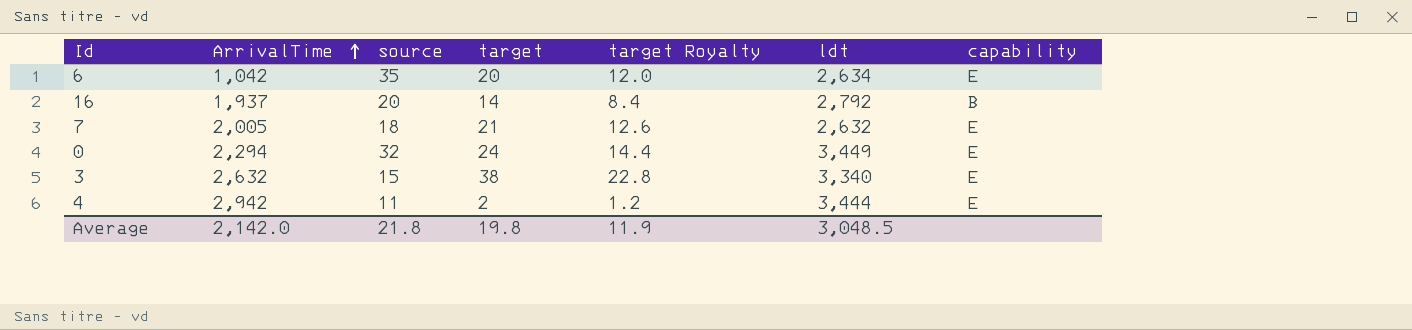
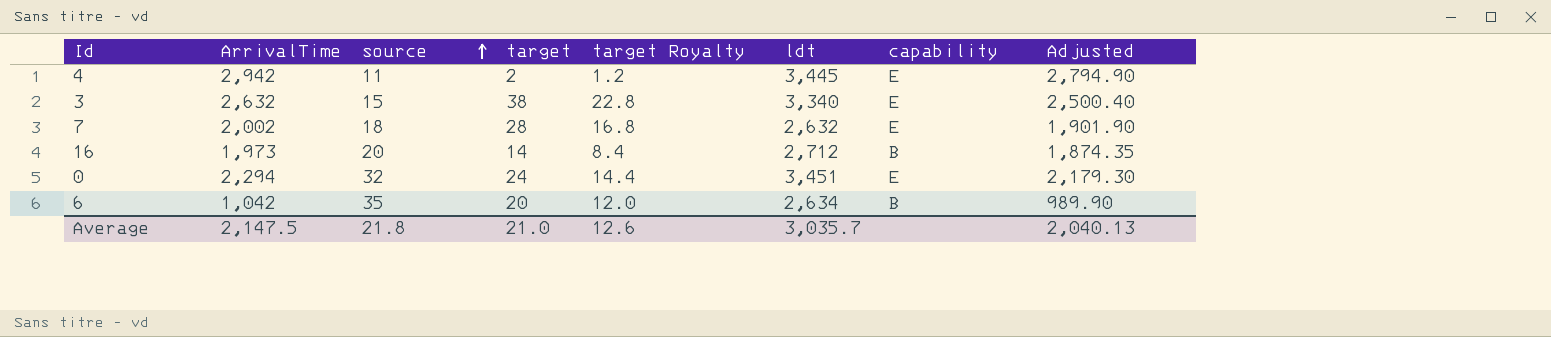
row order: ArrivalTime ascending -> source ascending
column Adjusted | formula: none -> [ArrivalTime] * 0.95
4 | ldt: 3,444 -> 3,445
7 | ArrivalTime: 2,005 -> 2,002
7 | target: 21 -> 28
7 | target Royalty: 12.6 -> 16.8
16 | ArrivalTime: 1,937 -> 1,973
16 | ldt: 2,792 -> 2,712
0 | ldt: 3,449 -> 3,451
6 | capability: E -> B
Average | ArrivalTime: 2,142.0 -> 2,147.5
Average | target: 19.8 -> 21.0
Average | target Royalty: 11.9 -> 12.6
Average | ldt: 3,048.5 -> 3,035.7

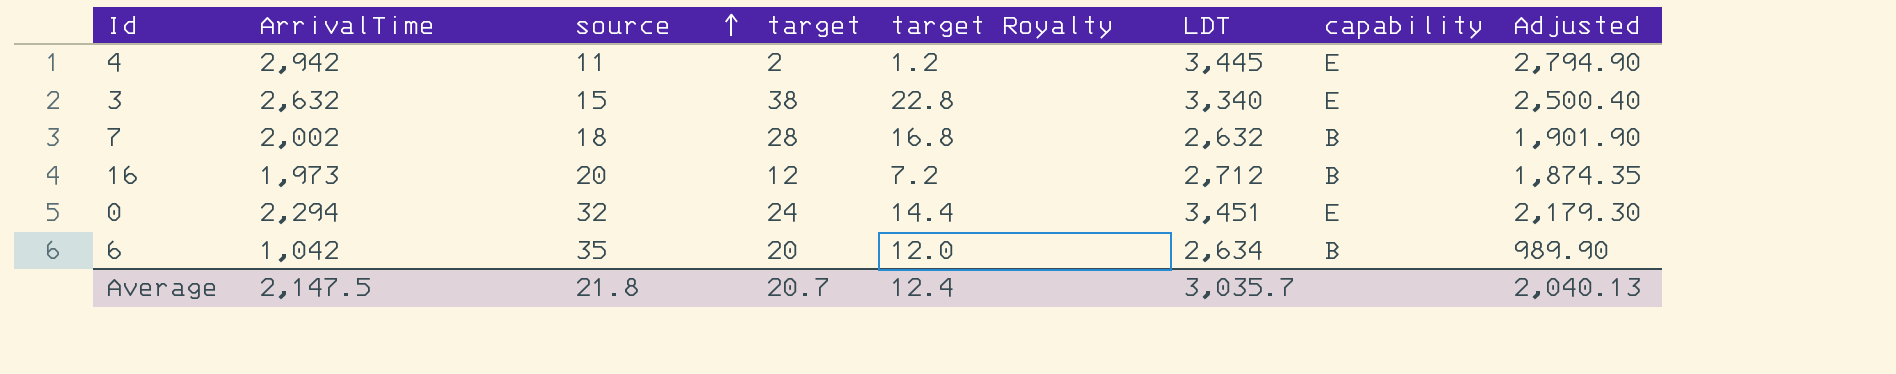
column name: ldt -> LDT
7 | capability: E -> B
16 | target: 14 -> 12
16 | target Royalty: 8.4 -> 7.2
Average | target: 21.0 -> 20.7
Average | target Royalty: 12.6 -> 12.4

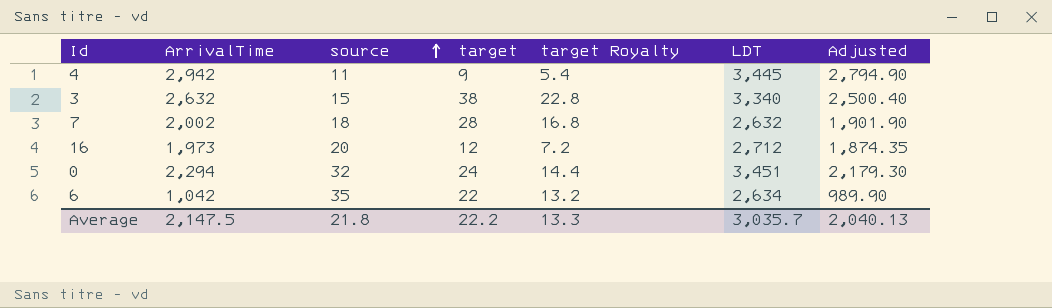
column capability | position: 7 -> none
4 | target: 2 -> 9
4 | target Royalty: 1.2 -> 5.4
6 | target: 20 -> 22
6 | target Royalty: 12.0 -> 13.2
Average | target: 20.7 -> 22.2
Average | target Royalty: 12.4 -> 13.3

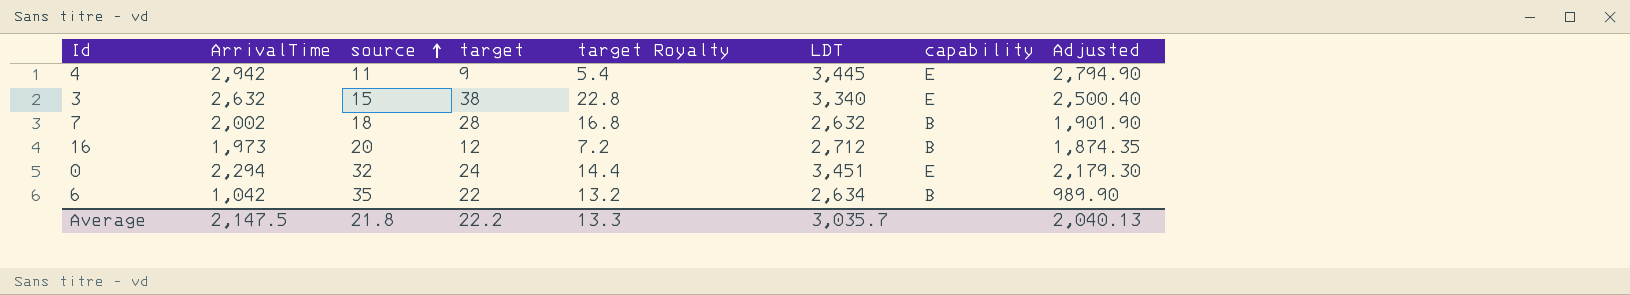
column capability | position: none -> 7

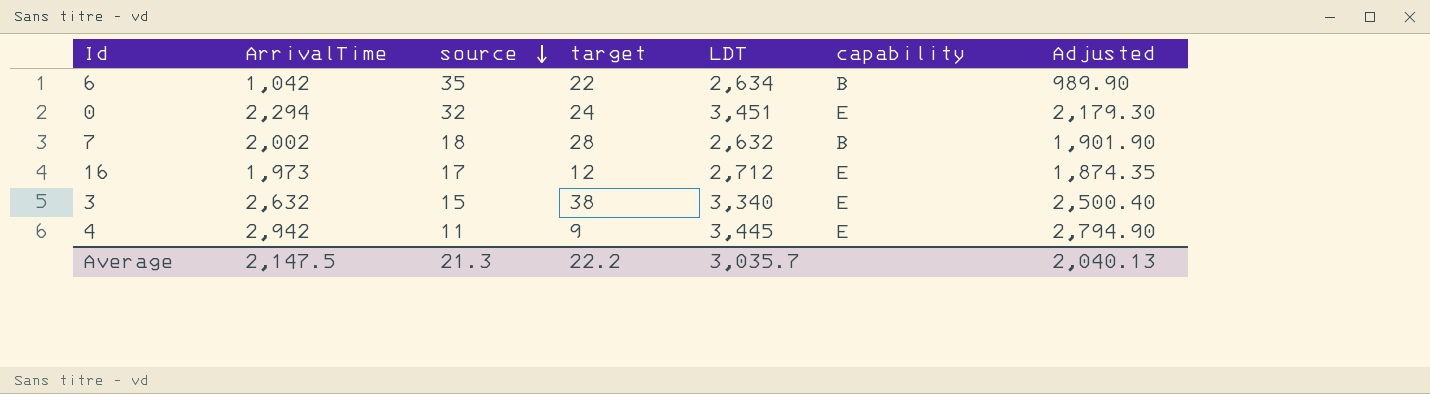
row order: source ascending -> source descending
column target Royalty | formula: [target] * 0.6 -> none
16 | source: 20 -> 17
16 | capability: B -> E
Average | source: 21.8 -> 21.3

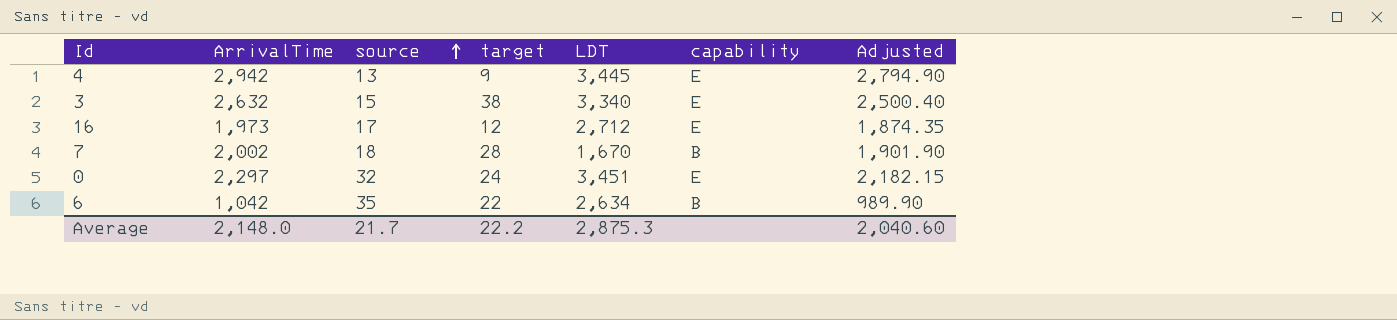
row order: source descending -> source ascending
4 | source: 11 -> 13
7 | LDT: 2,632 -> 1,670
0 | ArrivalTime: 2,294 -> 2,297
0 | Adjusted: 2,179.30 -> 2,182.15
Average | ArrivalTime: 2,147.5 -> 2,148.0
Average | source: 21.3 -> 21.7
Average | LDT: 3,035.7 -> 2,875.3
Average | Adjusted: 2,040.13 -> 2,040.60

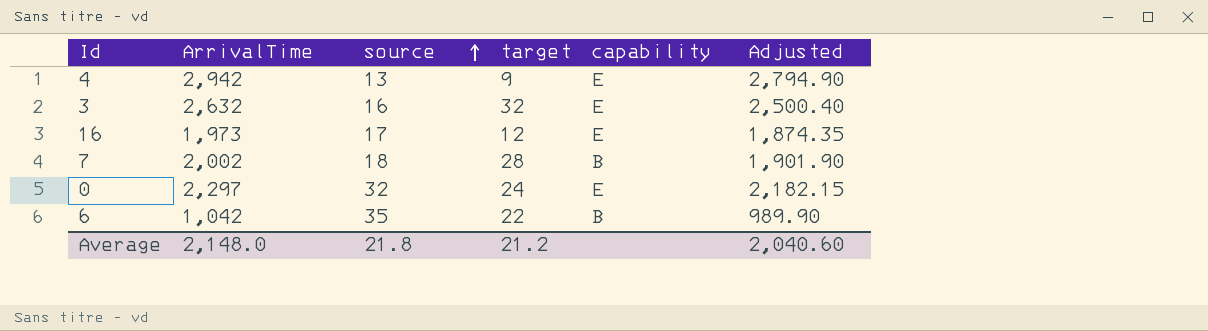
column LDT | position: 5 -> none
3 | source: 15 -> 16
3 | target: 38 -> 32
Average | source: 21.7 -> 21.8
Average | target: 22.2 -> 21.2

